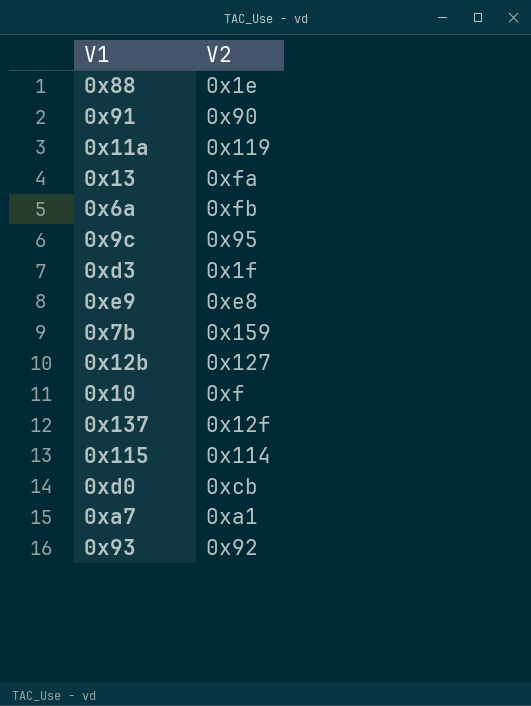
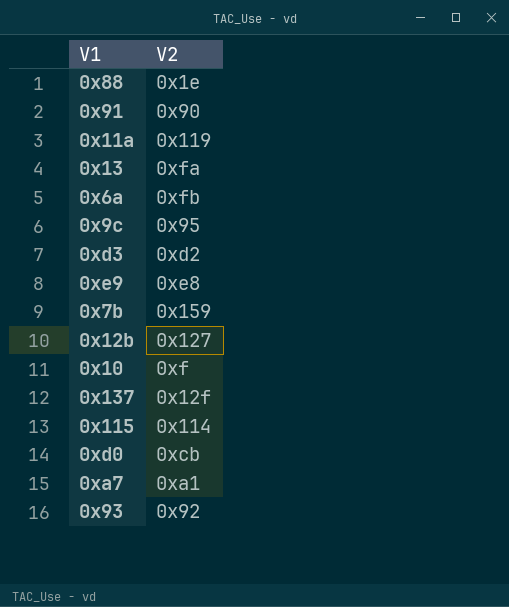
0xd3 | V2: 0x1f -> 0xd2

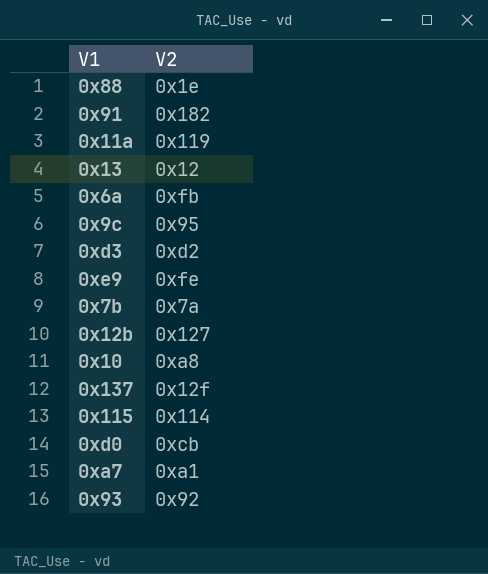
0x91 | V2: 0x90 -> 0x182
0x13 | V2: 0xfa -> 0x12
0xe9 | V2: 0xe8 -> 0xfe
0x7b | V2: 0x159 -> 0x7a
0x10 | V2: 0xf -> 0xa8

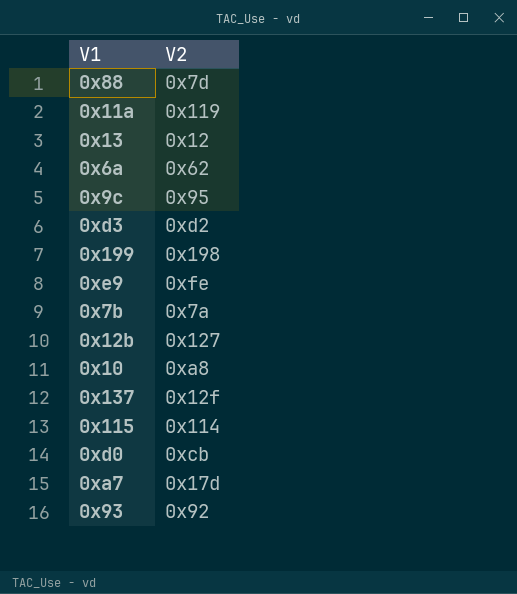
row 0x91: 0x182 -> none
0x88 | V2: 0x1e -> 0x7d
0x6a | V2: 0xfb -> 0x62
row 0x199: none -> 0x198
0xa7 | V2: 0xa1 -> 0x17d

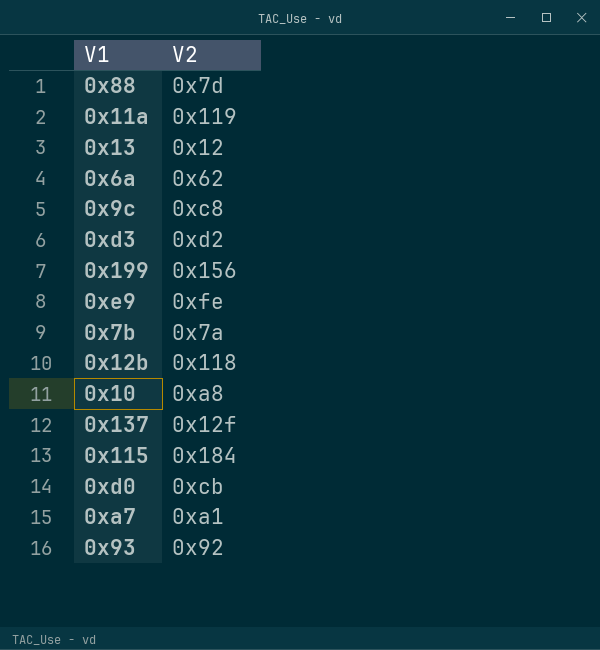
0x9c | V2: 0x95 -> 0xc8
0x199 | V2: 0x198 -> 0x156
0x12b | V2: 0x127 -> 0x118
0x115 | V2: 0x114 -> 0x184
0xa7 | V2: 0x17d -> 0xa1

